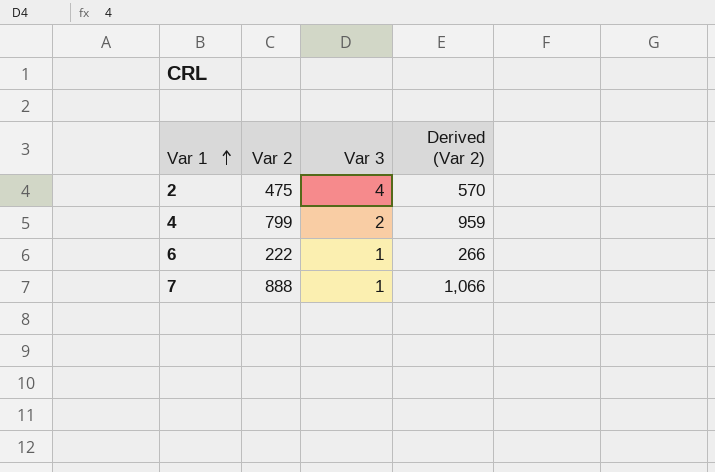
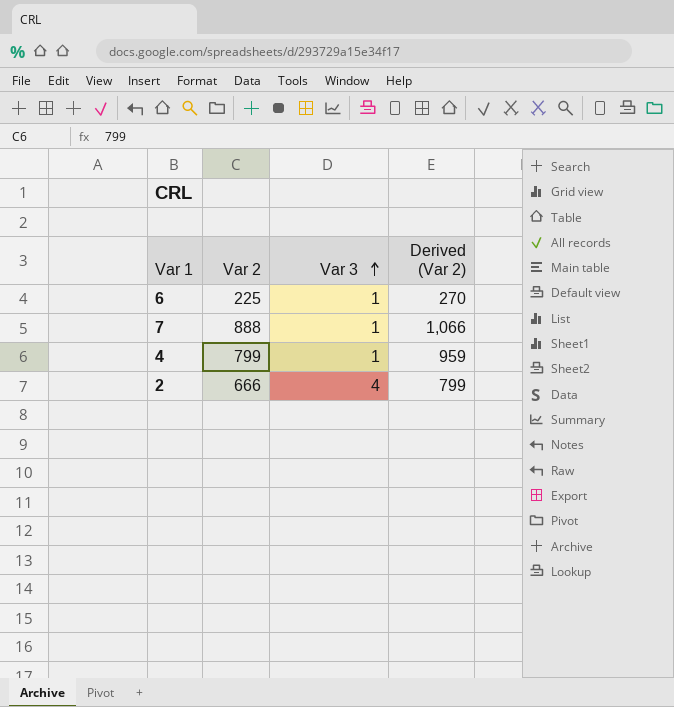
row order: Var 1 ascending -> Var 3 ascending
6 | Var 2: 222 -> 225
6 | Derived (Var 2): 266 -> 270
4 | Var 3: 2 -> 1
2 | Var 2: 475 -> 666
2 | Derived (Var 2): 570 -> 799

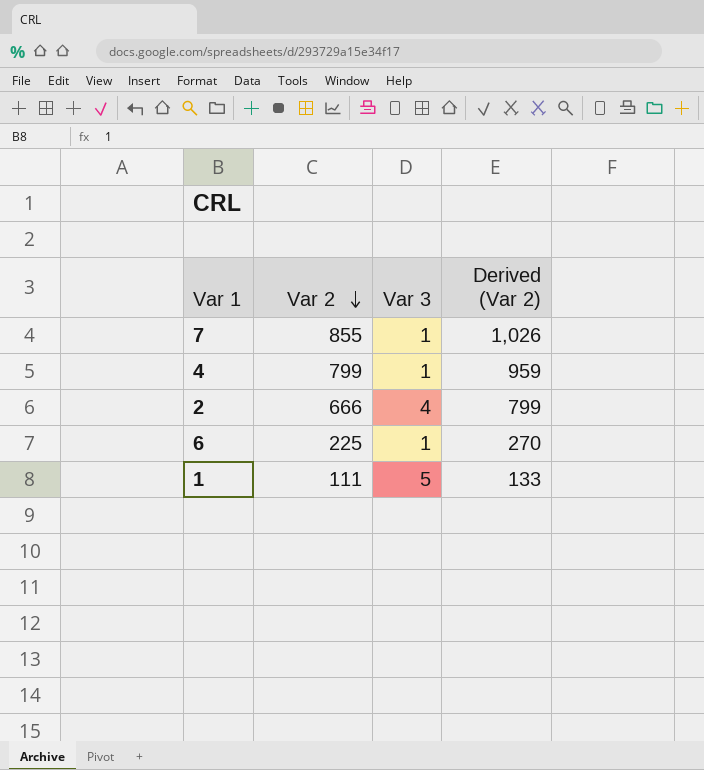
row order: Var 3 ascending -> Var 2 descending
7 | Var 2: 888 -> 855
7 | Derived (Var 2): 1,066 -> 1,026
row 1: none -> 111 | 5 | 133

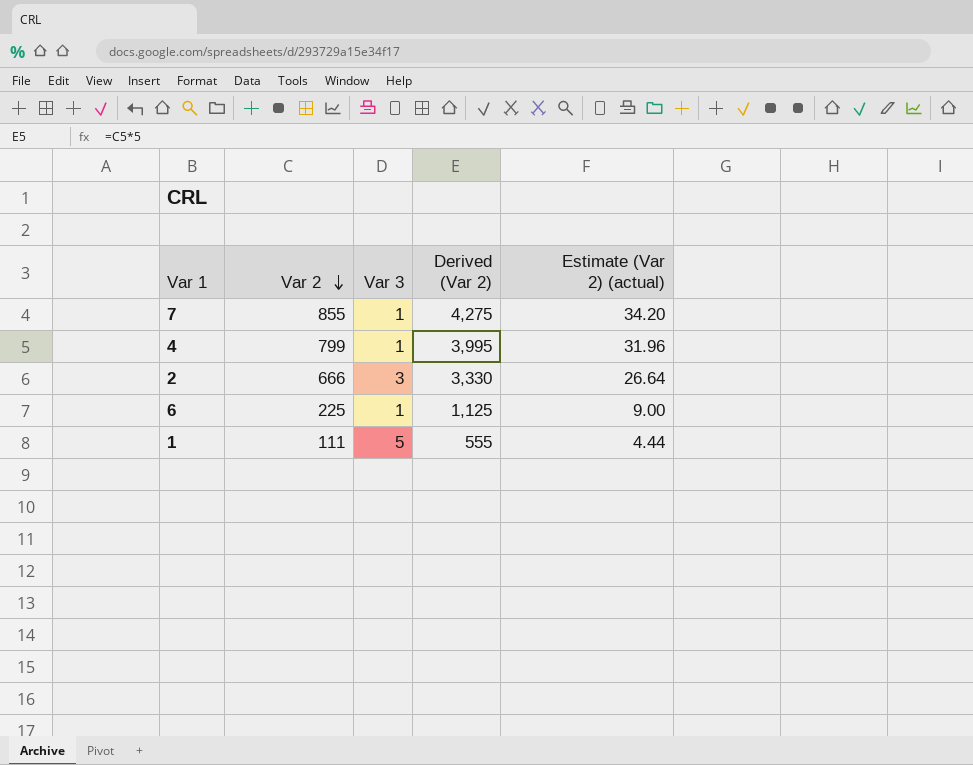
column Derived (Var 2) | formula: [Var 2] * 1.2 -> [Var 2] * 5
column Estimate (Var 2) (actual) | formula: none -> [Var 2] * 0.04
2 | Var 3: 4 -> 3

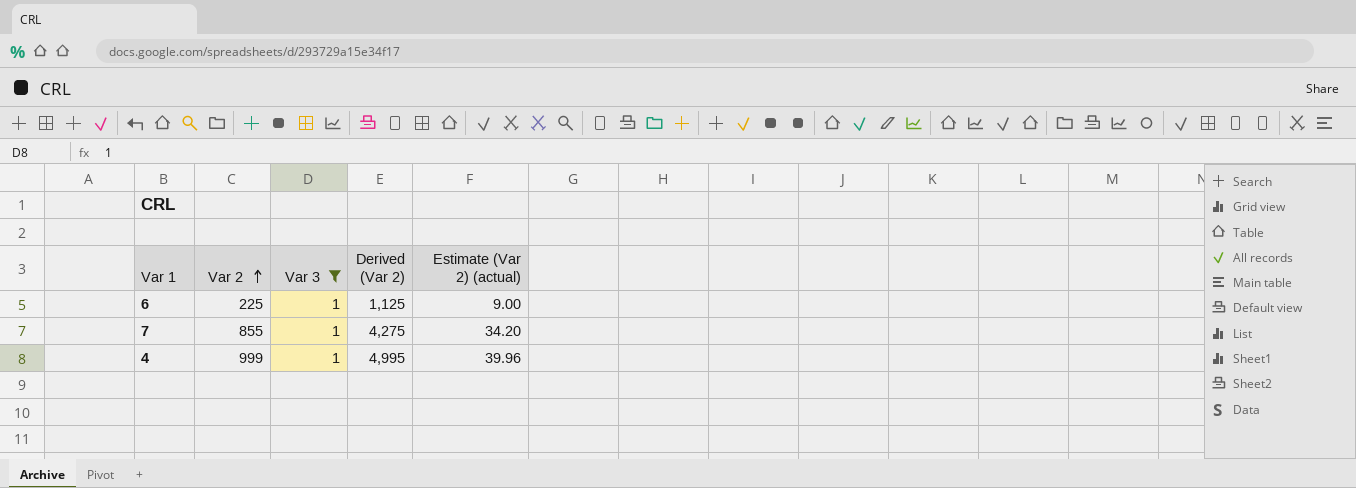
filter: none -> Var 3 = 1
row order: Var 2 descending -> Var 2 ascending
4 | Var 2: 799 -> 999
4 | Derived (Var 2): 3,995 -> 4,995
4 | Estimate (Var 2) (actual): 31.96 -> 39.96

